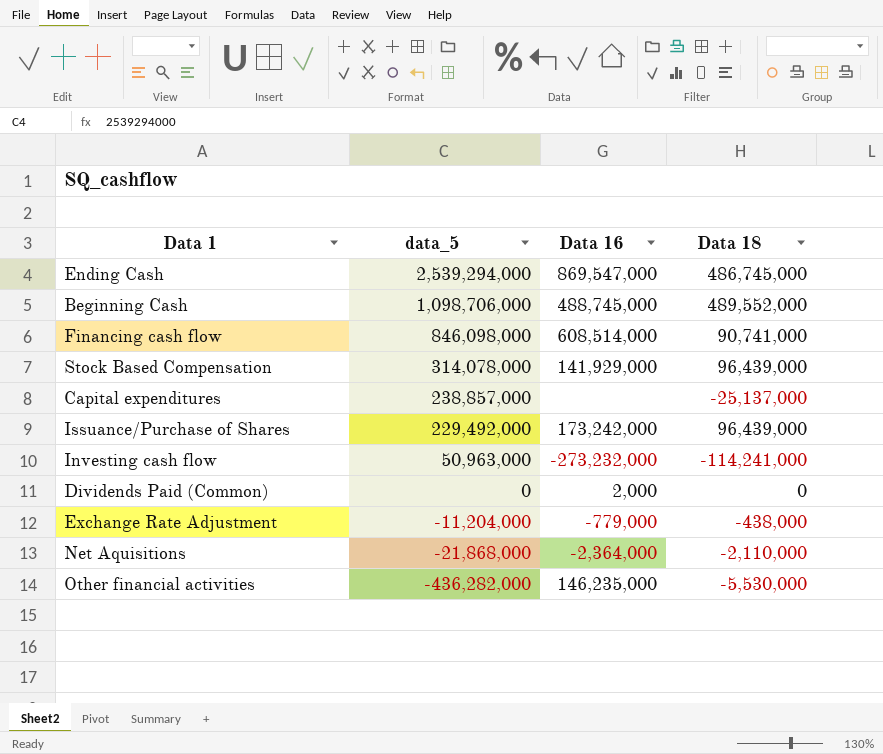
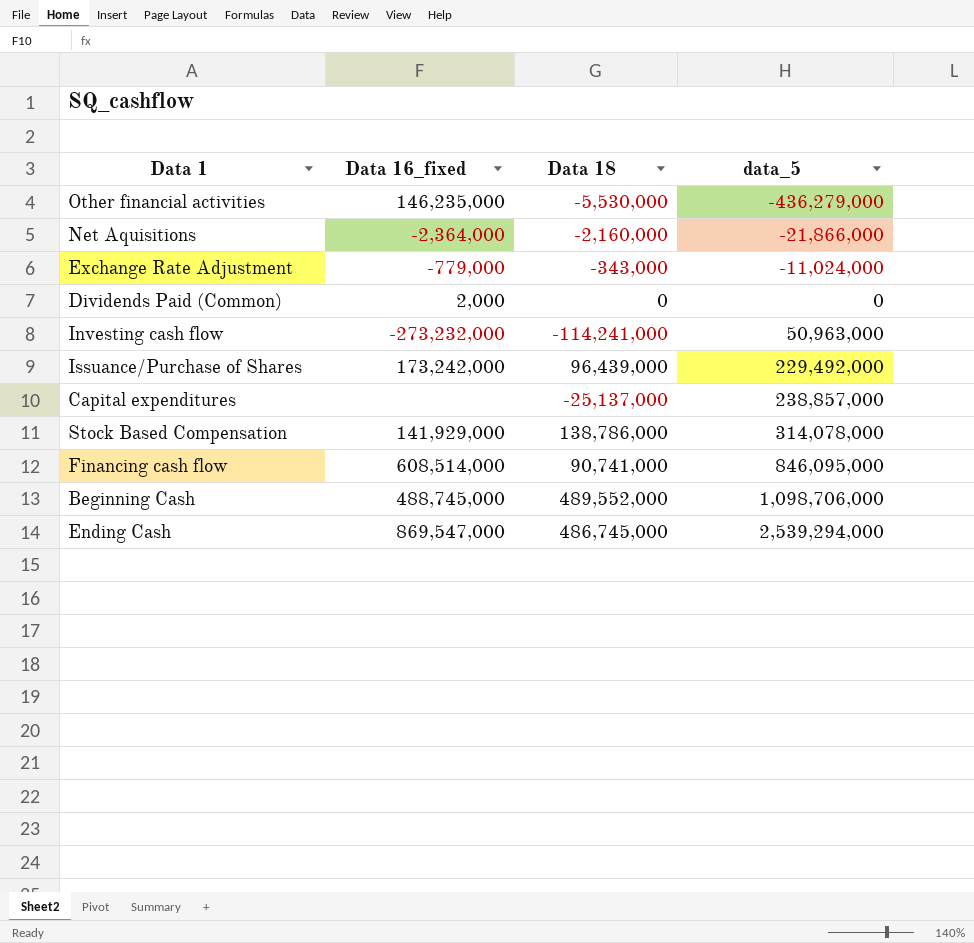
row order: data_5 descending -> data_5 ascending
column name: Data 16 -> Data 16_fixed
column data_5 | position: 2 -> 4
Other financial activities | data_5: -436,282,000 -> -436,279,000
Net Aquisitions | Data 18: -2,110,000 -> -2,160,000
Net Aquisitions | data_5: -21,868,000 -> -21,866,000
Exchange Rate Adjustment | Data 18: -438,000 -> -343,000
Exchange Rate Adjustment | data_5: -11,204,000 -> -11,024,000
Stock Based Compensation | Data 18: 96,439,000 -> 138,786,000
Financing cash flow | data_5: 846,098,000 -> 846,095,000

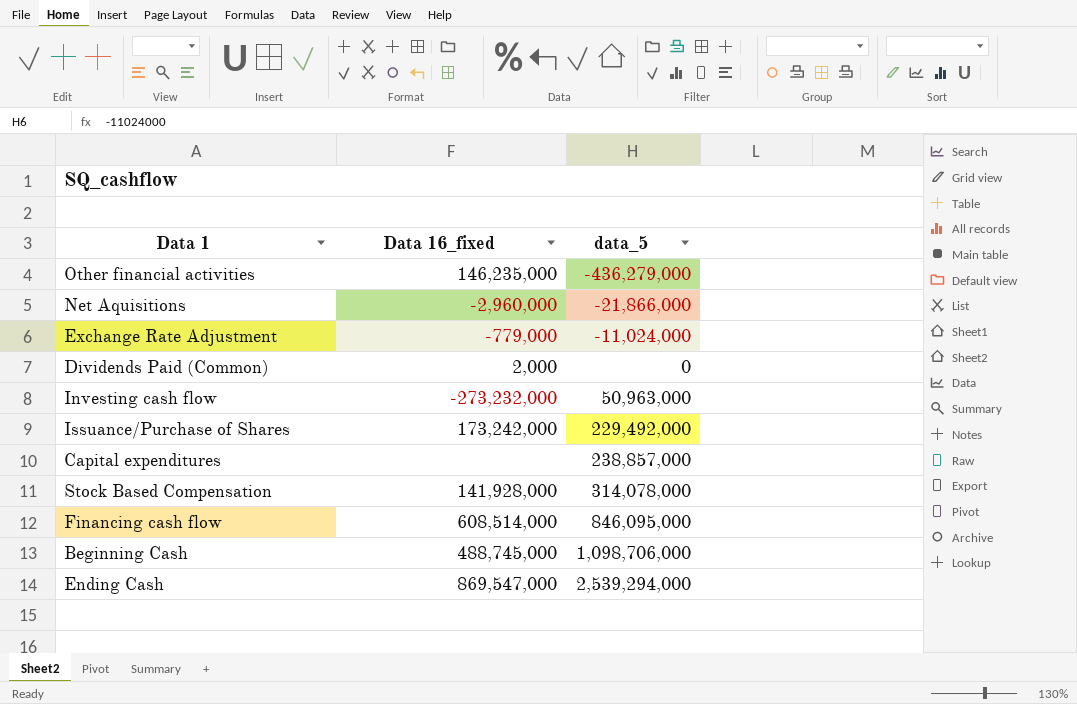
column Data 18 | position: 3 -> none
Net Aquisitions | Data 16_fixed: -2,364,000 -> -2,960,000
Stock Based Compensation | Data 16_fixed: 141,929,000 -> 141,928,000

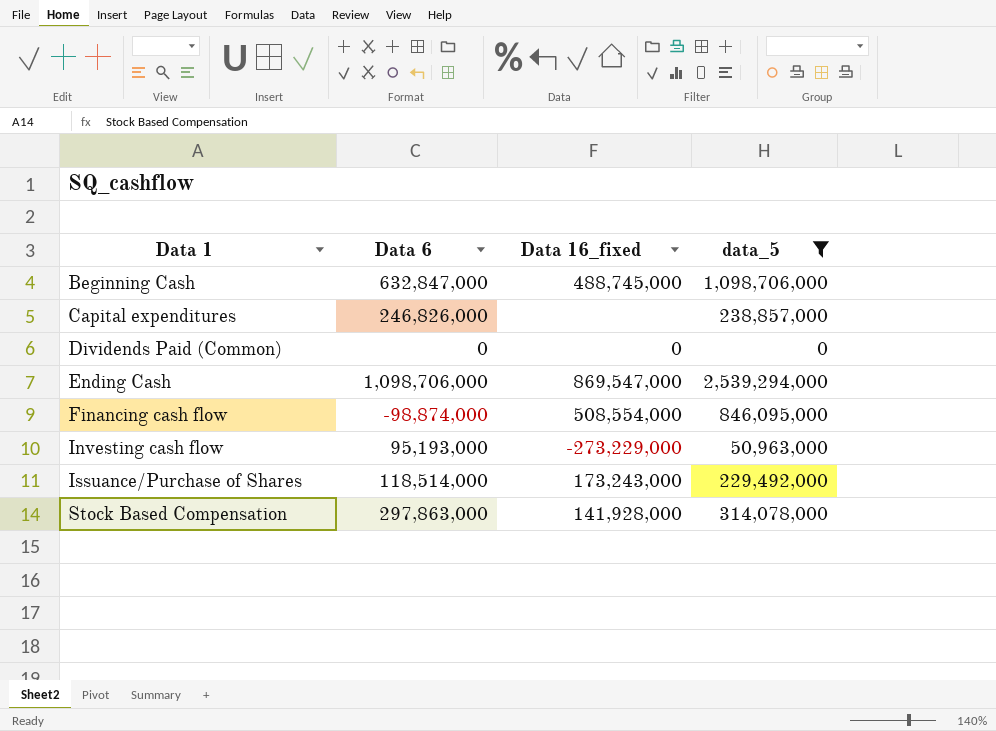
filter: none -> data_5 >= 0
row order: data_5 ascending -> Data 1 ascending
column Data 6 | position: none -> 2
Dividends Paid (Common) | Data 16_fixed: 2,000 -> 0
Financing cash flow | Data 16_fixed: 608,514,000 -> 508,554,000
Investing cash flow | Data 16_fixed: -273,232,000 -> -273,229,000
Issuance/Purchase of Shares | Data 16_fixed: 173,242,000 -> 173,243,000

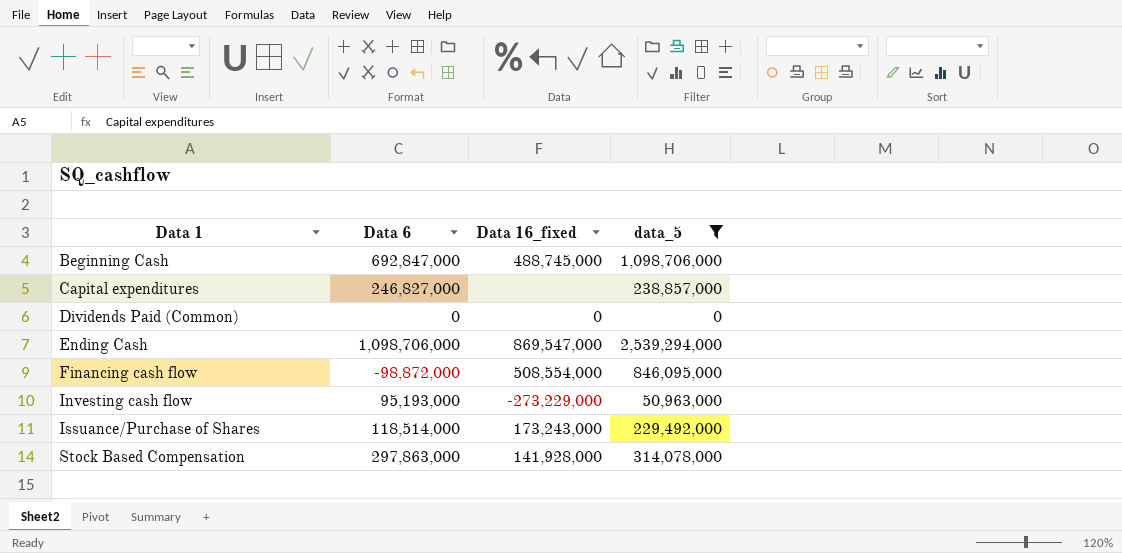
Beginning Cash | Data 6: 632,847,000 -> 692,847,000
Capital expenditures | Data 6: 246,826,000 -> 246,827,000
Financing cash flow | Data 6: -98,874,000 -> -98,872,000

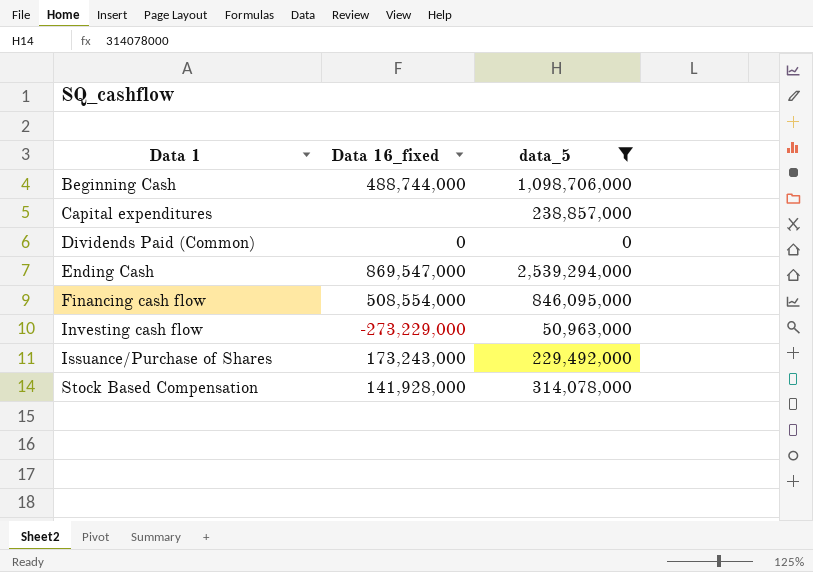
column Data 6 | position: 2 -> none
Beginning Cash | Data 16_fixed: 488,745,000 -> 488,744,000

